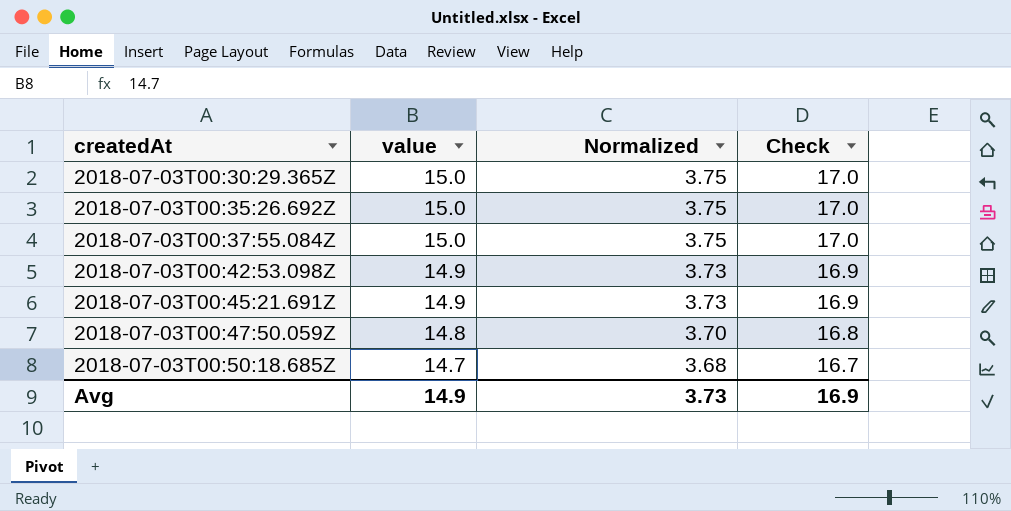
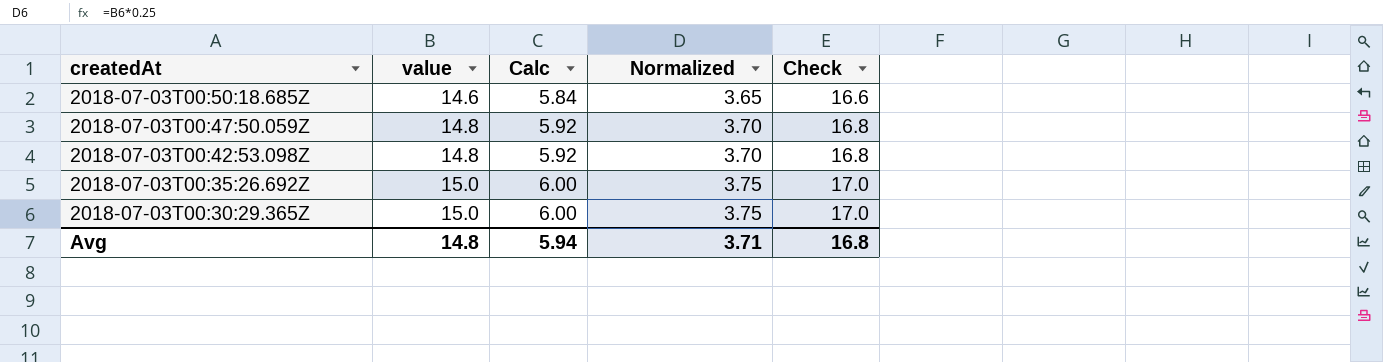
row order: createdAt ascending -> createdAt descending
column Calc | formula: none -> [value] * 0.4
row 2018-07-03T00:37:55.084Z: 15.0 | 3.75 | 17.0 -> none
row 2018-07-03T00:45:21.691Z: 14.9 | 3.73 | 16.9 -> none
2018-07-03T00:50:18.685Z | value: 14.7 -> 14.6
2018-07-03T00:50:18.685Z | Normalized: 3.68 -> 3.65
2018-07-03T00:50:18.685Z | Check: 16.7 -> 16.6
2018-07-03T00:42:53.098Z | value: 14.9 -> 14.8
2018-07-03T00:42:53.098Z | Normalized: 3.73 -> 3.70
2018-07-03T00:42:53.098Z | Check: 16.9 -> 16.8
Avg | value: 14.9 -> 14.8
Avg | Normalized: 3.73 -> 3.71
Avg | Check: 16.9 -> 16.8

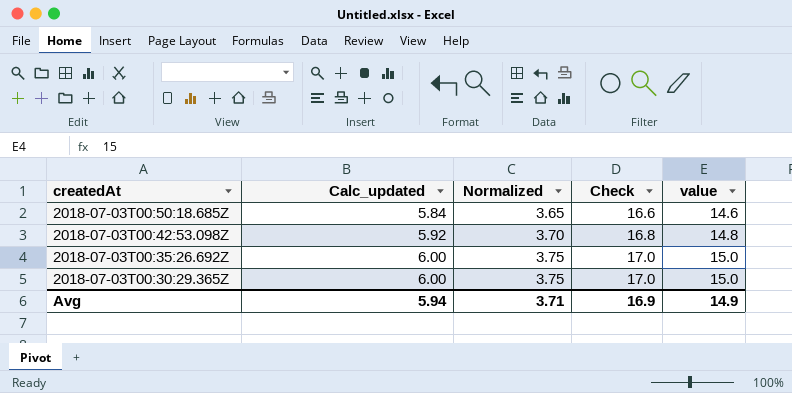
column name: Calc -> Calc_updated
column value | position: 2 -> 5
row 2018-07-03T00:47:50.059Z: 14.8 | 5.92 | 3.70 | 16.8 -> none
Avg | Check: 16.8 -> 16.9
Avg | value: 14.8 -> 14.9

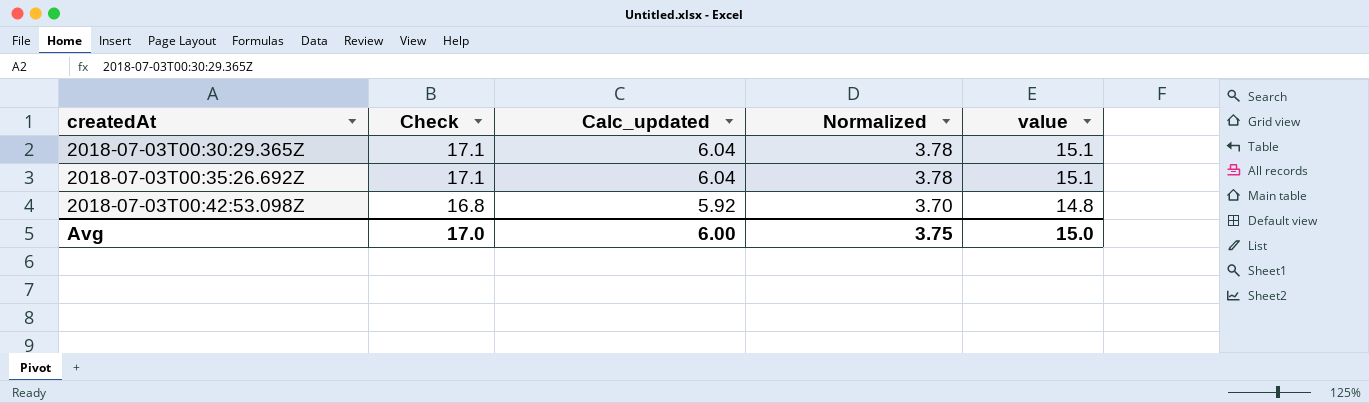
row order: createdAt descending -> createdAt ascending
column Check | position: 4 -> 2
row 2018-07-03T00:50:18.685Z: 5.84 | 3.65 | 16.6 | 14.6 -> none
2018-07-03T00:30:29.365Z | Check: 17.0 -> 17.1
2018-07-03T00:30:29.365Z | Calc_updated: 6.00 -> 6.04
2018-07-03T00:30:29.365Z | Normalized: 3.75 -> 3.78
2018-07-03T00:30:29.365Z | value: 15.0 -> 15.1
2018-07-03T00:35:26.692Z | Check: 17.0 -> 17.1
2018-07-03T00:35:26.692Z | Calc_updated: 6.00 -> 6.04
2018-07-03T00:35:26.692Z | Normalized: 3.75 -> 3.78
2018-07-03T00:35:26.692Z | value: 15.0 -> 15.1
Avg | Check: 16.9 -> 17.0
Avg | Calc_updated: 5.94 -> 6.00
Avg | Normalized: 3.71 -> 3.75
Avg | value: 14.9 -> 15.0

